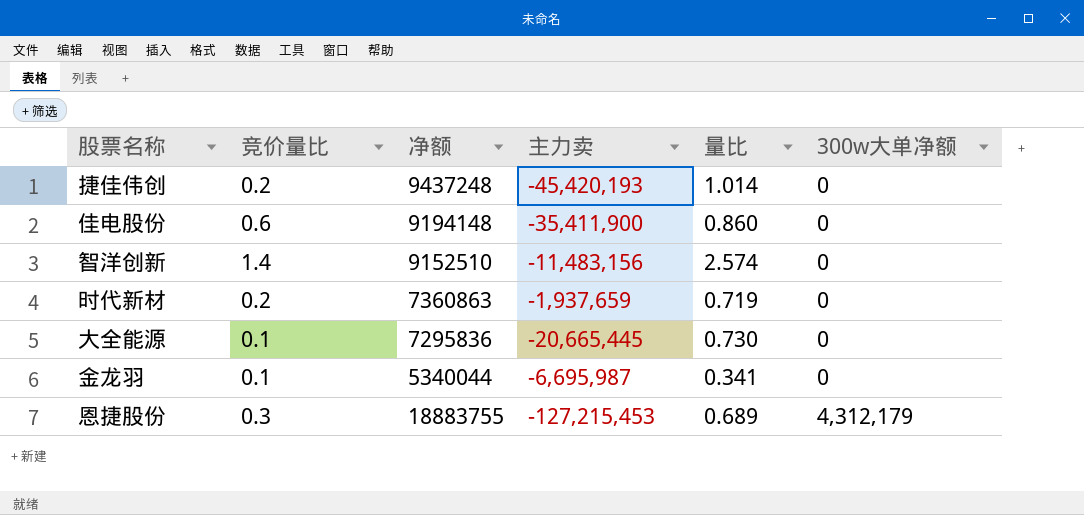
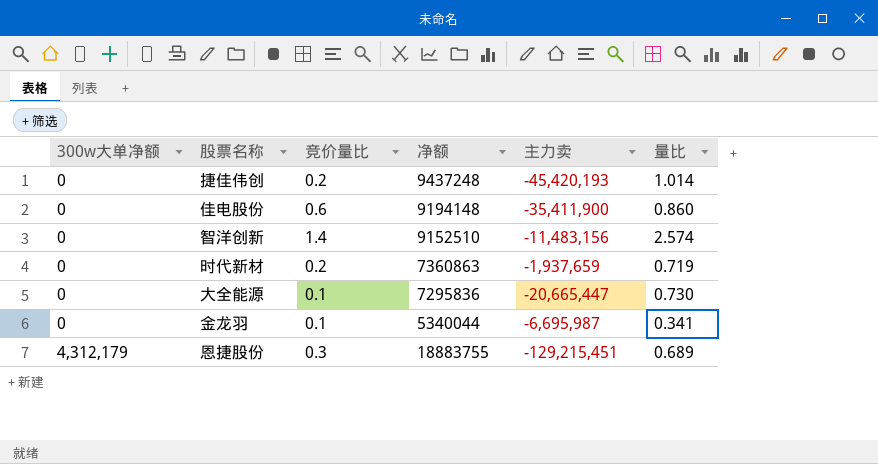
column 300w大单净额 | position: 6 -> 1
大全能源 | 主力卖: -20,665,445 -> -20,665,447
恩捷股份 | 主力卖: -127,215,453 -> -129,215,451

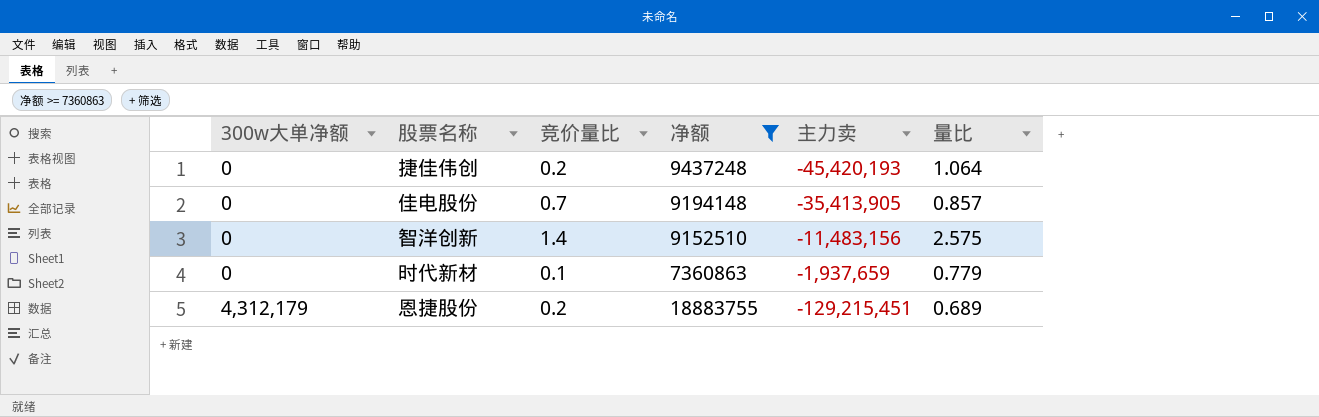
filter: none -> 净额 >= 7360863
捷佳伟创 | 量比: 1.014 -> 1.064
佳电股份 | 竞价量比: 0.6 -> 0.7
佳电股份 | 主力卖: -35,411,900 -> -35,413,905
佳电股份 | 量比: 0.860 -> 0.857
智洋创新 | 量比: 2.574 -> 2.575
时代新材 | 竞价量比: 0.2 -> 0.1
时代新材 | 量比: 0.719 -> 0.779
恩捷股份 | 竞价量比: 0.3 -> 0.2

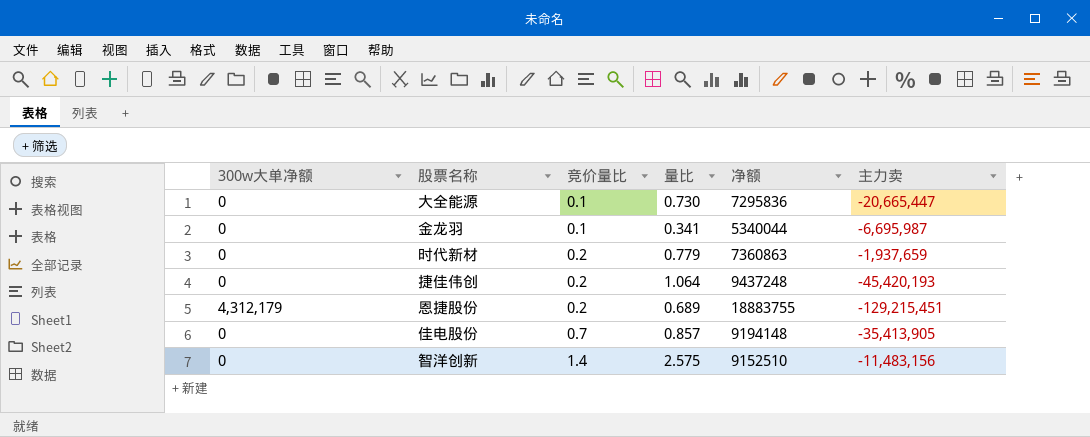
filter: 净额 >= 7360863 -> none
row order: 300w大单净额 ascending -> 竞价量比 ascending
column 量比 | position: 6 -> 4
时代新材 | 竞价量比: 0.1 -> 0.2

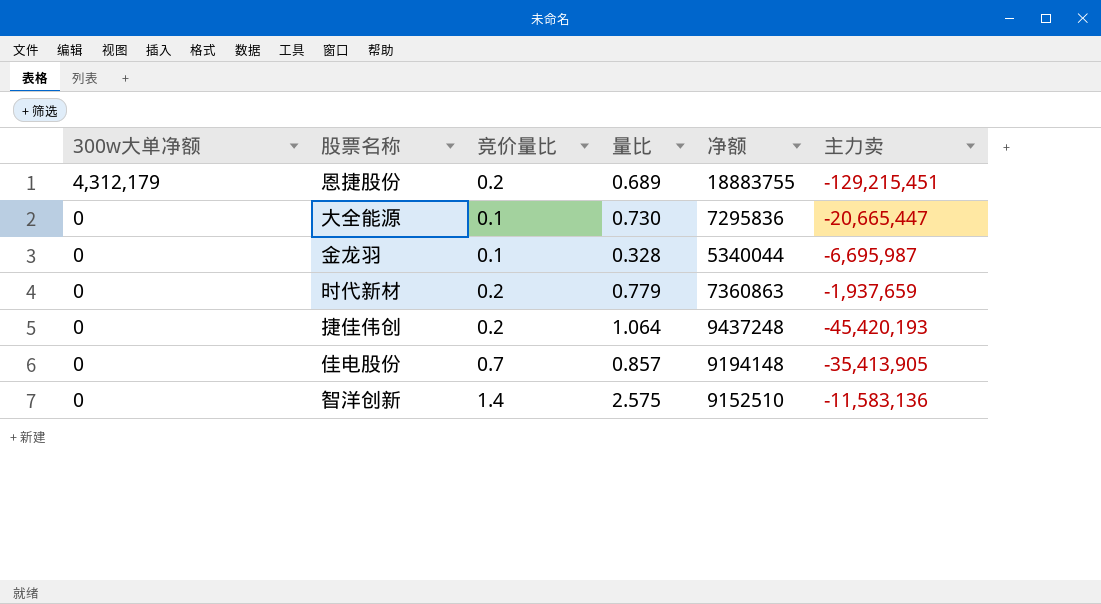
row order: 竞价量比 ascending -> 300w大单净额 descending
金龙羽 | 量比: 0.341 -> 0.328
智洋创新 | 主力卖: -11,483,156 -> -11,583,136

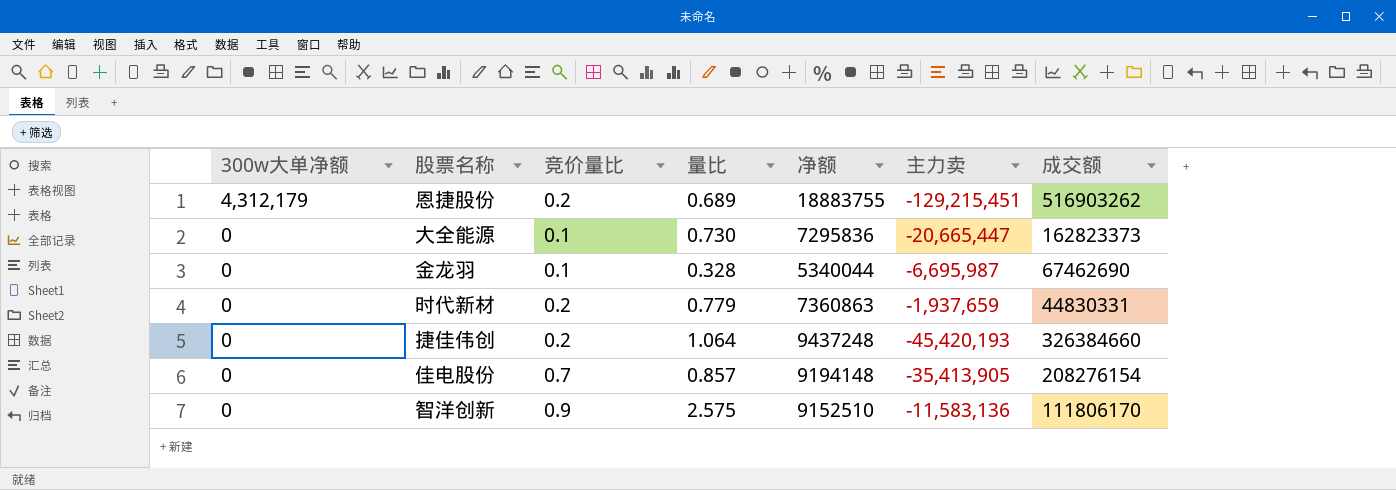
column 成交额 | position: none -> 7
智洋创新 | 竞价量比: 1.4 -> 0.9

